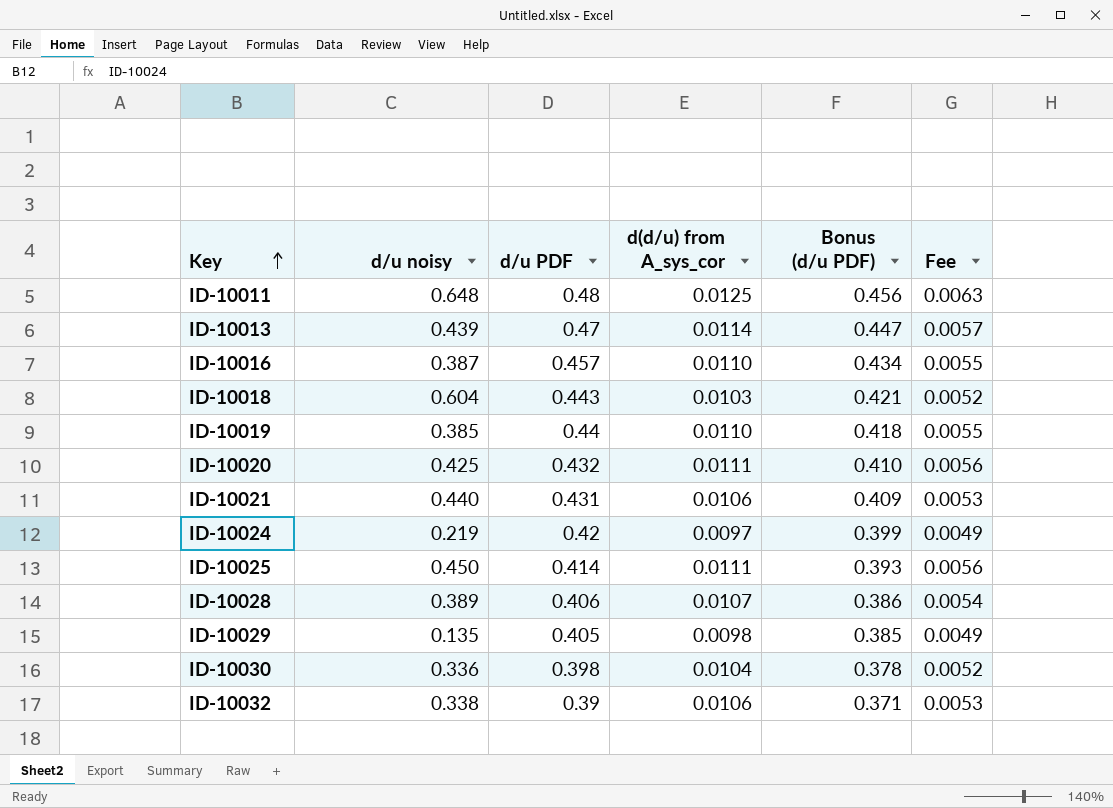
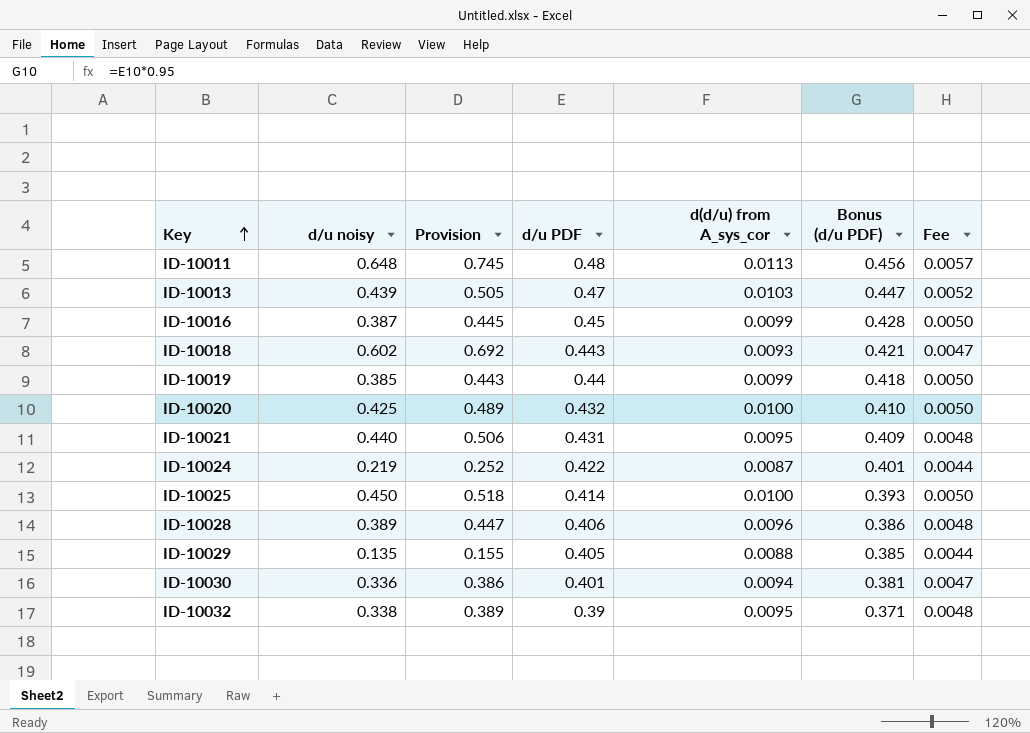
column Provision | formula: none -> [d/u noisy] * 1.15
ID-10011 | d(d/u) from A_sys_cor: 0.0125 -> 0.0113
ID-10011 | Fee: 0.0063 -> 0.0057
ID-10013 | d(d/u) from A_sys_cor: 0.0114 -> 0.0103
ID-10013 | Fee: 0.0057 -> 0.0052
ID-10016 | d/u PDF: 0.457 -> 0.45
ID-10016 | d(d/u) from A_sys_cor: 0.0110 -> 0.0099
ID-10016 | Bonus (d/u PDF): 0.434 -> 0.428
ID-10016 | Fee: 0.0055 -> 0.0050
ID-10018 | d/u noisy: 0.604 -> 0.602
ID-10018 | d(d/u) from A_sys_cor: 0.0103 -> 0.0093
ID-10018 | Fee: 0.0052 -> 0.0047
ID-10019 | d(d/u) from A_sys_cor: 0.0110 -> 0.0099
ID-10019 | Fee: 0.0055 -> 0.0050
ID-10020 | d(d/u) from A_sys_cor: 0.0111 -> 0.0100
ID-10020 | Fee: 0.0056 -> 0.0050
ID-10021 | d(d/u) from A_sys_cor: 0.0106 -> 0.0095
ID-10021 | Fee: 0.0053 -> 0.0048
ID-10024 | d/u PDF: 0.42 -> 0.422
ID-10024 | d(d/u) from A_sys_cor: 0.0097 -> 0.0087
ID-10024 | Bonus (d/u PDF): 0.399 -> 0.401
ID-10024 | Fee: 0.0049 -> 0.0044
ID-10025 | d(d/u) from A_sys_cor: 0.0111 -> 0.0100
ID-10025 | Fee: 0.0056 -> 0.0050
ID-10028 | d(d/u) from A_sys_cor: 0.0107 -> 0.0096
ID-10028 | Fee: 0.0054 -> 0.0048
ID-10029 | d(d/u) from A_sys_cor: 0.0098 -> 0.0088
ID-10029 | Fee: 0.0049 -> 0.0044
ID-10030 | d/u PDF: 0.398 -> 0.401
ID-10030 | d(d/u) from A_sys_cor: 0.0104 -> 0.0094
ID-10030 | Bonus (d/u PDF): 0.378 -> 0.381
ID-10030 | Fee: 0.0052 -> 0.0047
ID-10032 | d(d/u) from A_sys_cor: 0.0106 -> 0.0095
ID-10032 | Fee: 0.0053 -> 0.0048

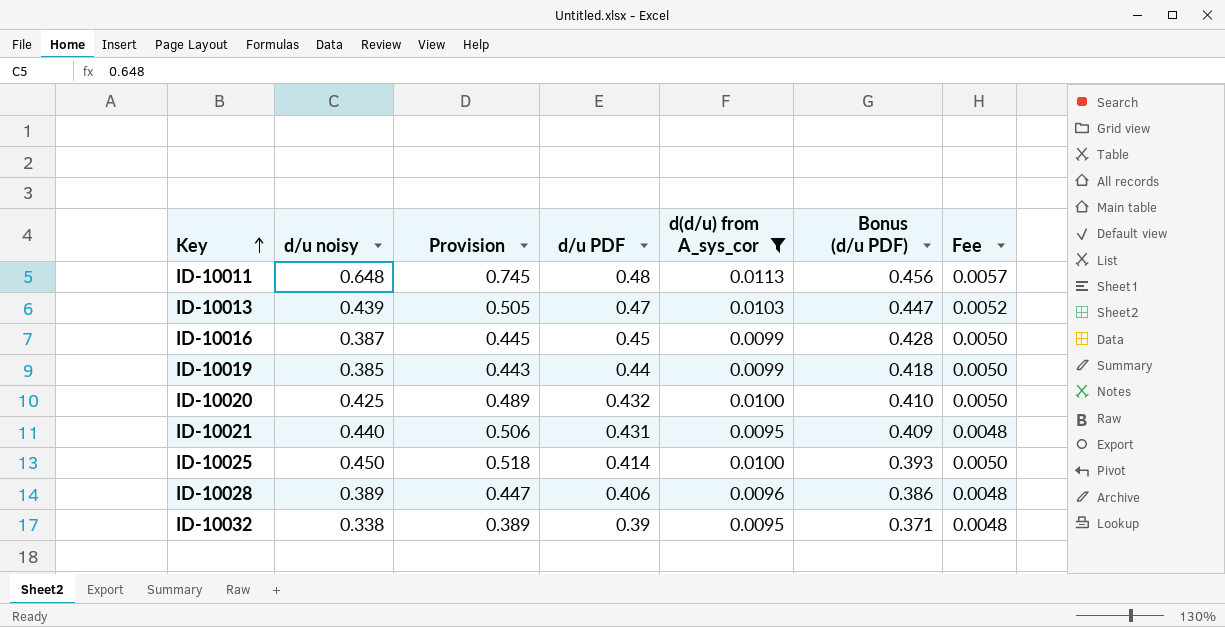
filter: none -> d(d/u) from A_sys_cor >= 0.0095

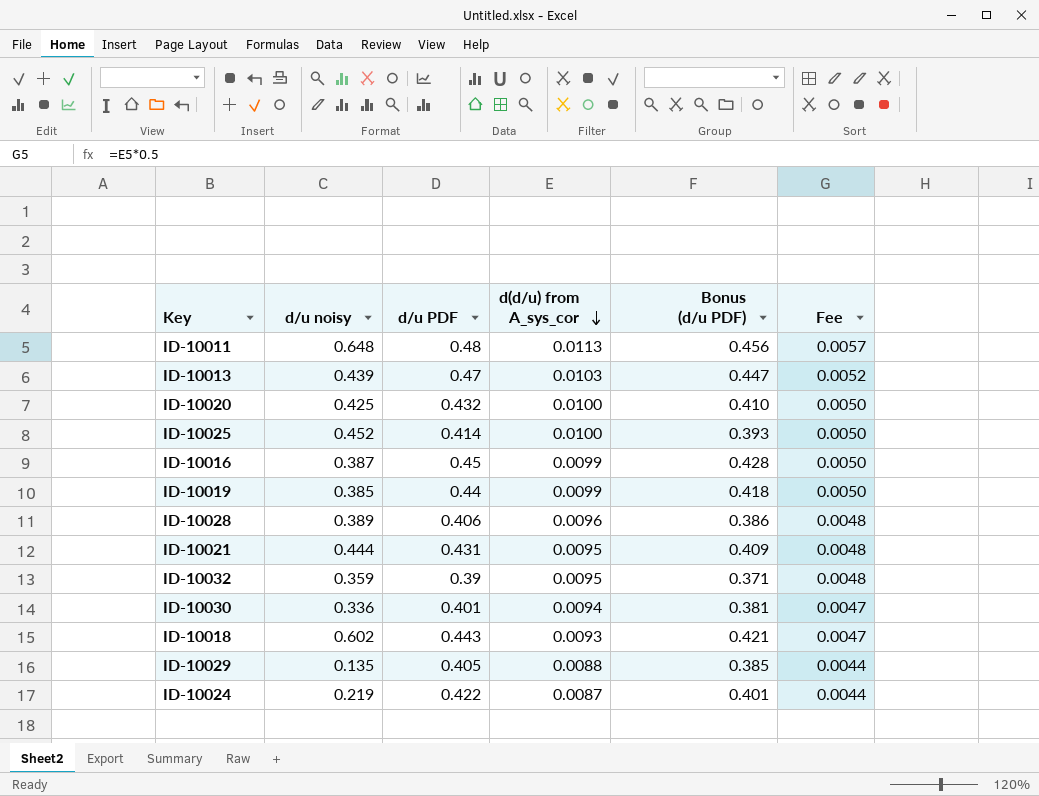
filter: d(d/u) from A_sys_cor >= 0.0095 -> none
row order: Key ascending -> d(d/u) from A_sys_cor descending
column Provision | formula: [d/u noisy] * 1.15 -> none
ID-10025 | d/u noisy: 0.450 -> 0.452
ID-10021 | d/u noisy: 0.440 -> 0.444
ID-10032 | d/u noisy: 0.338 -> 0.359

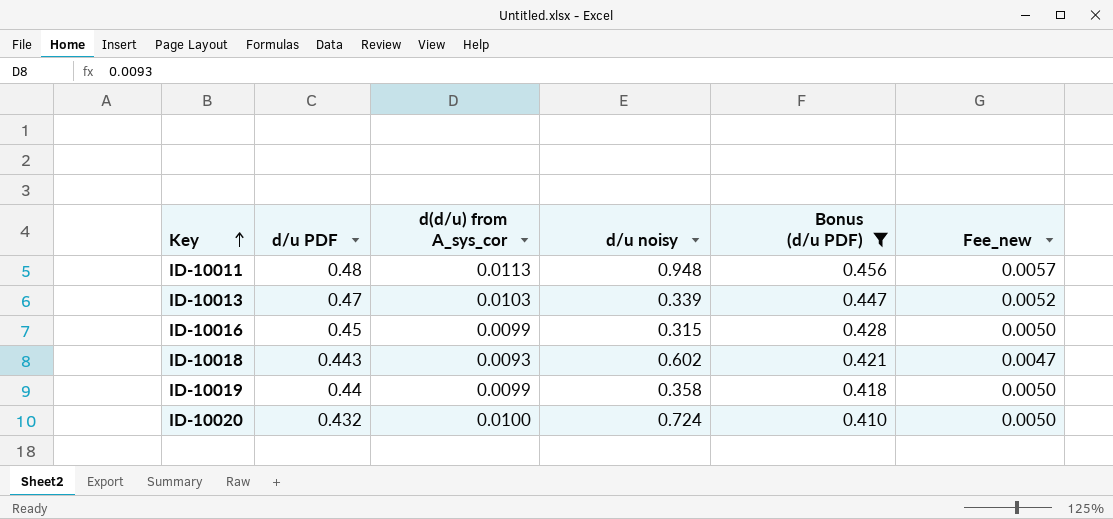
filter: none -> Bonus (d/u PDF) >= 0.410
row order: d(d/u) from A_sys_cor descending -> Key ascending
column d/u noisy | position: 2 -> 4
column name: Fee -> Fee_new
ID-10011 | d/u noisy: 0.648 -> 0.948
ID-10013 | d/u noisy: 0.439 -> 0.339
ID-10016 | d/u noisy: 0.387 -> 0.315
ID-10019 | d/u noisy: 0.385 -> 0.358
ID-10020 | d/u noisy: 0.425 -> 0.724

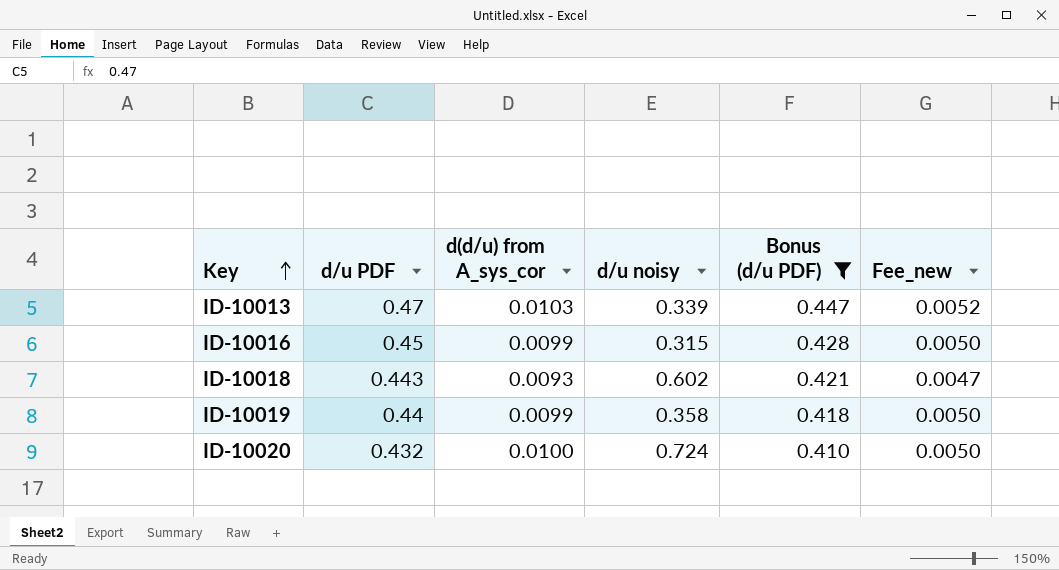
row ID-10011: 0.48 | 0.0113 | 0.948 | 0.456 | 0.0057 -> none

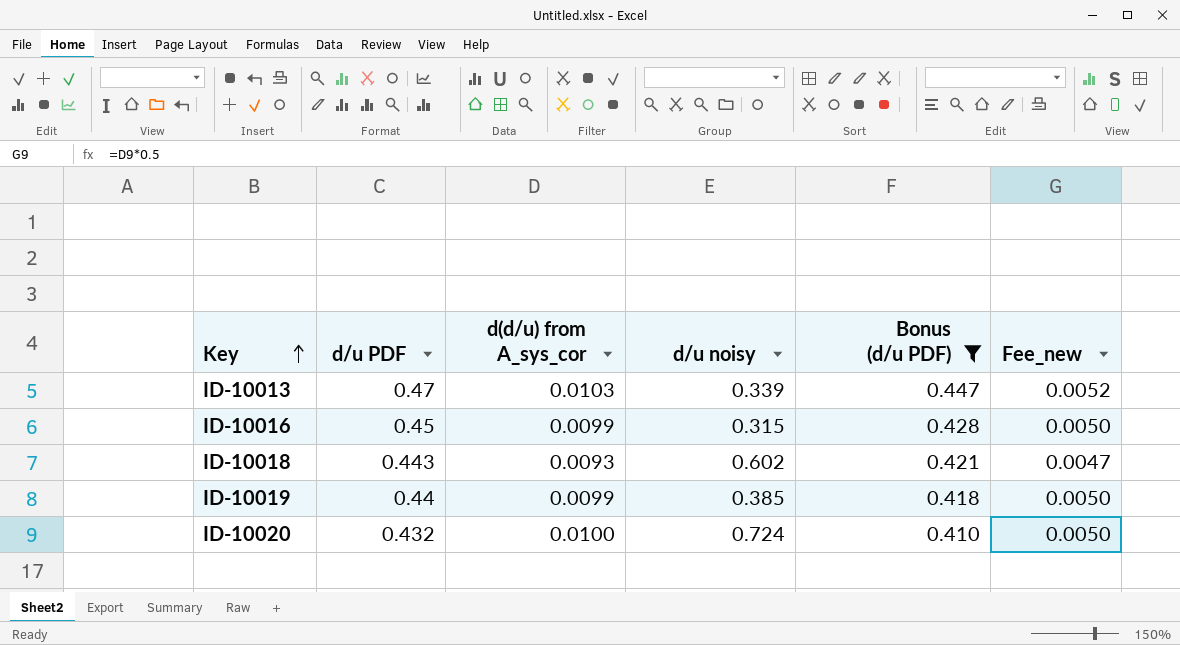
ID-10019 | d/u noisy: 0.358 -> 0.385

